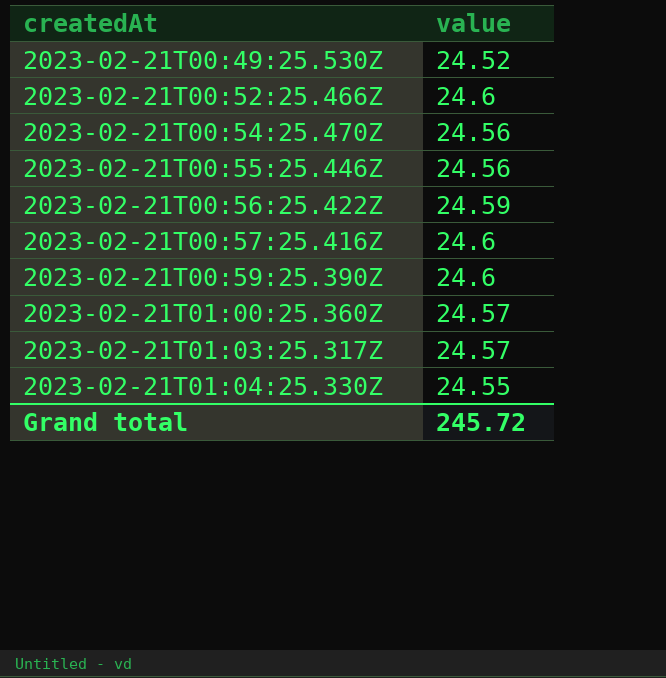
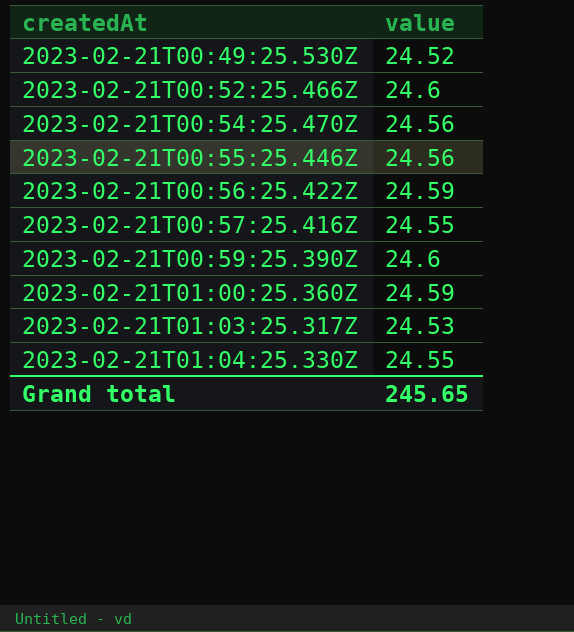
2023-02-21T00:57:25.416Z | value: 24.6 -> 24.55
2023-02-21T01:00:25.360Z | value: 24.57 -> 24.59
2023-02-21T01:03:25.317Z | value: 24.57 -> 24.53
Grand total | value: 245.72 -> 245.65

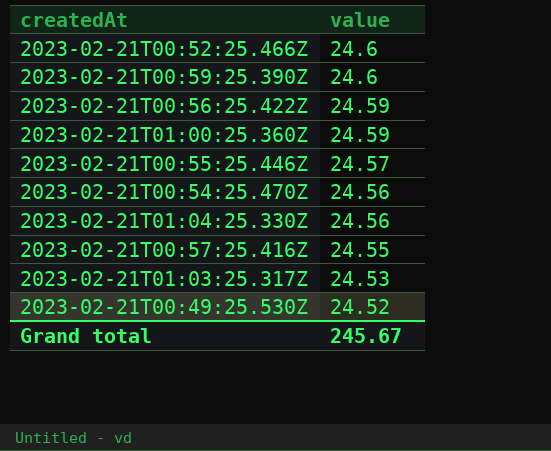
row order: createdAt ascending -> value descending
2023-02-21T00:55:25.446Z | value: 24.56 -> 24.57
2023-02-21T01:04:25.330Z | value: 24.55 -> 24.56
Grand total | value: 245.65 -> 245.67

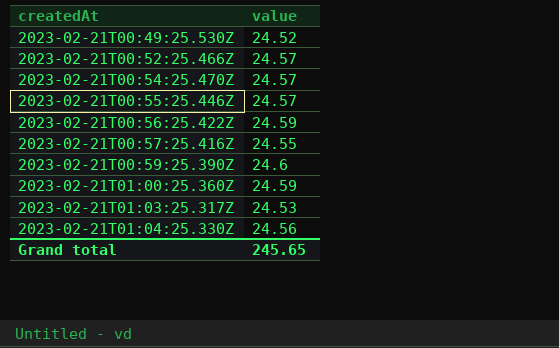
row order: value descending -> createdAt ascending
2023-02-21T00:52:25.466Z | value: 24.6 -> 24.57
2023-02-21T00:54:25.470Z | value: 24.56 -> 24.57
Grand total | value: 245.67 -> 245.65

